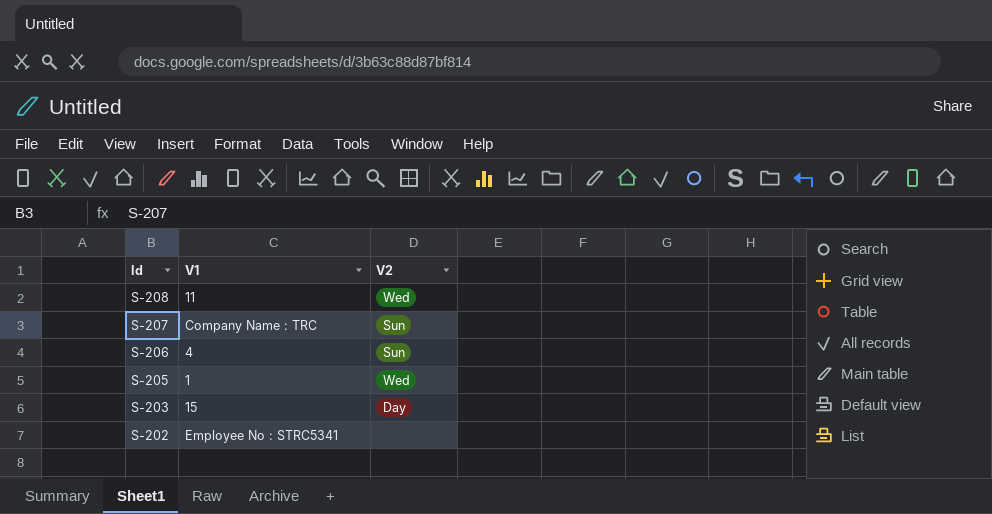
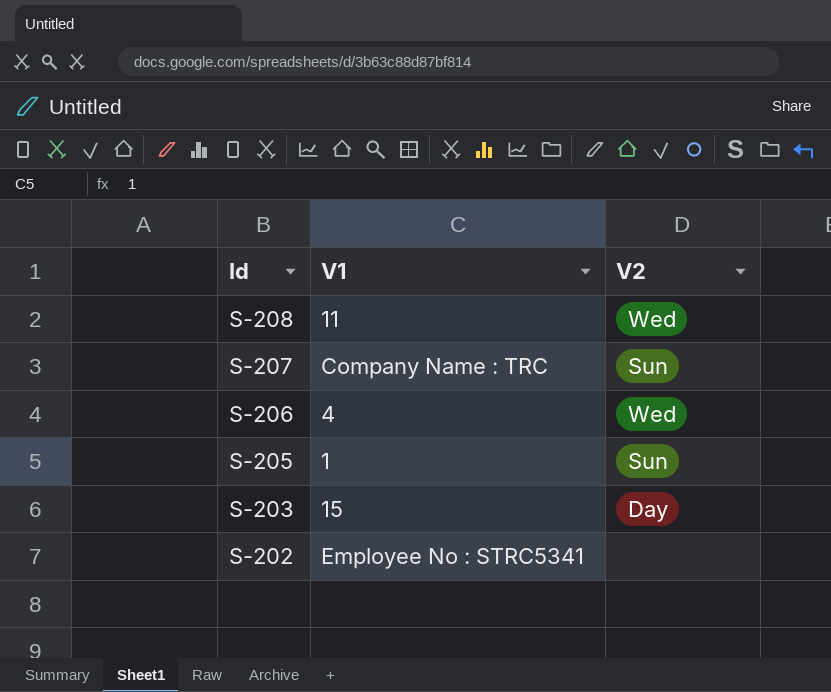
S-206 | V2: Sun -> Wed
S-205 | V2: Wed -> Sun

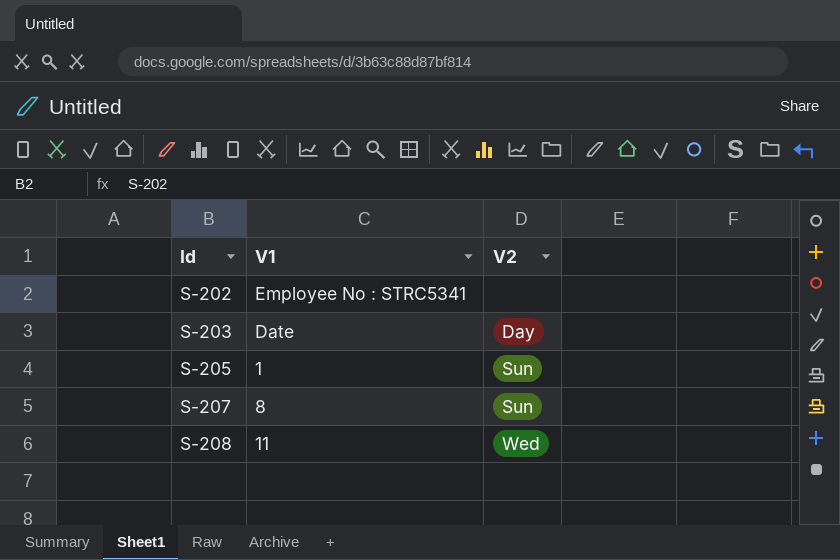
row order: Id descending -> Id ascending
row S-206: 4 | Wed -> none
S-203 | V1: 15 -> Date
S-207 | V1: Company Name : TRC -> 8

